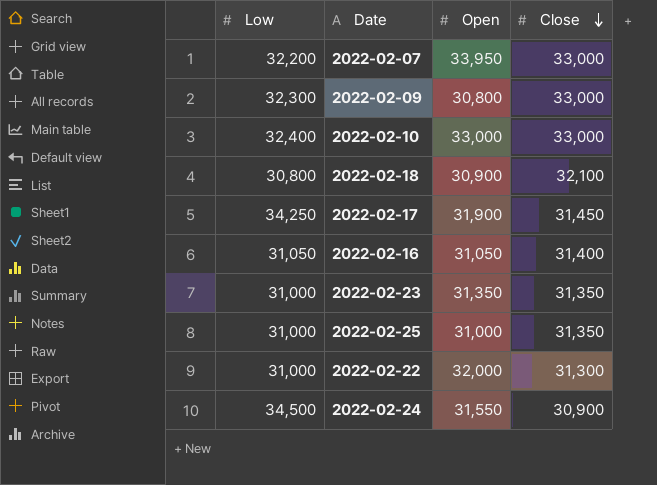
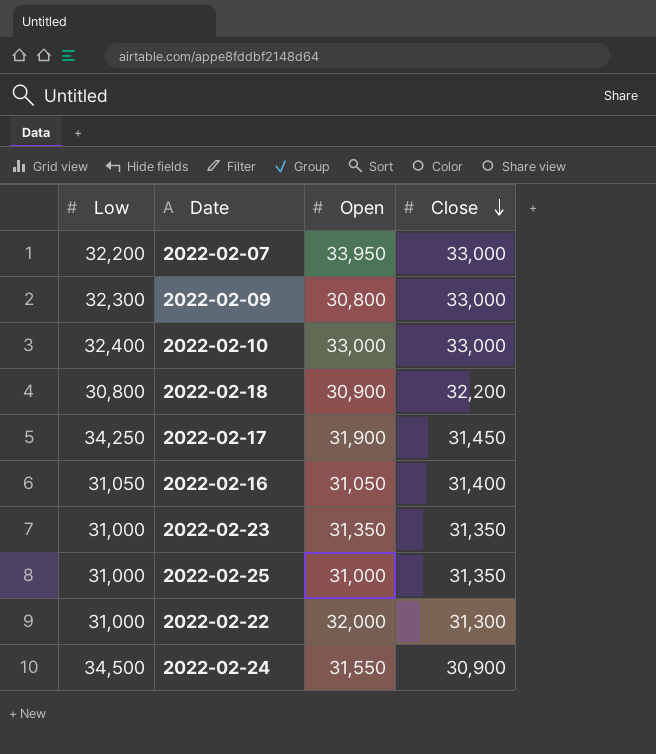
2022-02-18 | Close: 32,100 -> 32,200

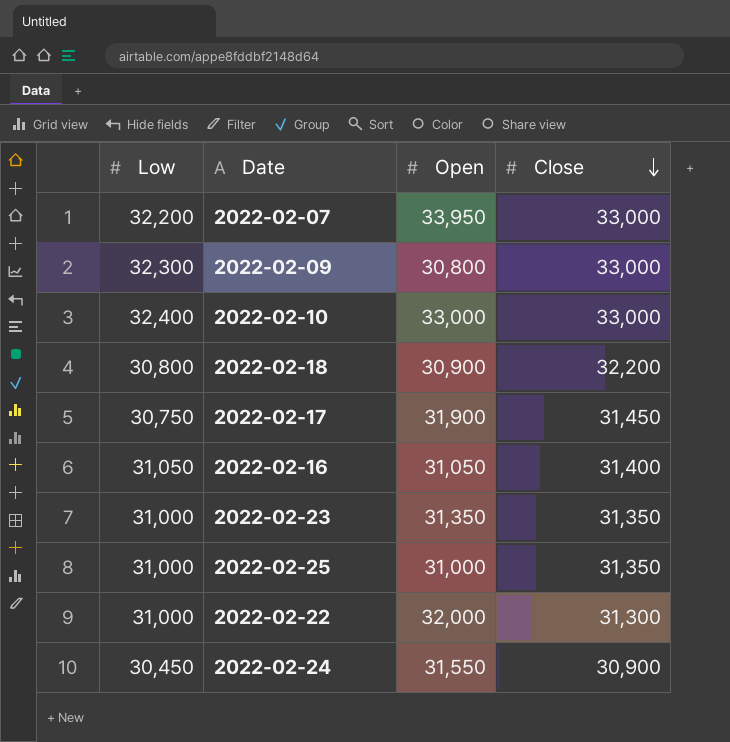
2022-02-17 | Low: 34,250 -> 30,750
2022-02-24 | Low: 34,500 -> 30,450

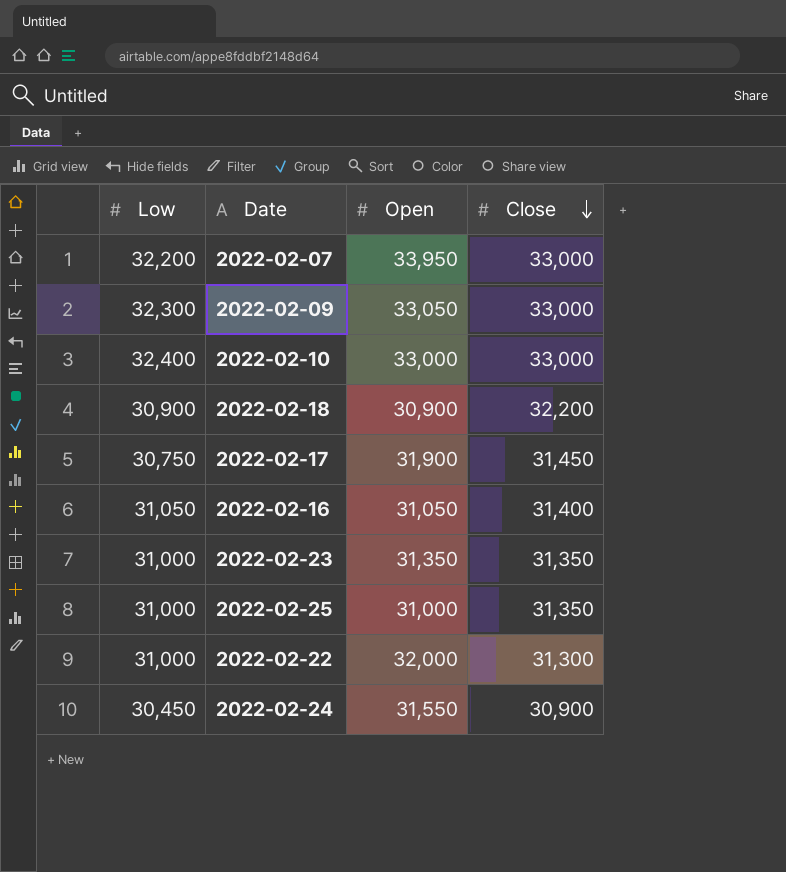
2022-02-09 | Open: 30,800 -> 33,050
2022-02-18 | Low: 30,800 -> 30,900

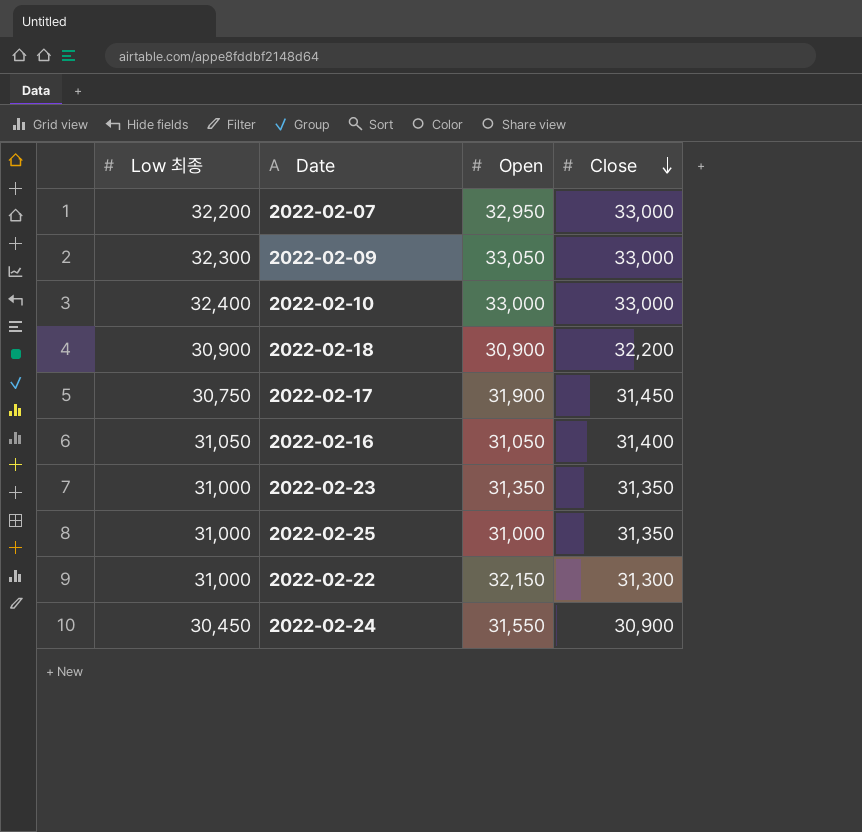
column name: Low -> Low 최종
2022-02-07 | Open: 33,950 -> 32,950
2022-02-22 | Open: 32,000 -> 32,150

